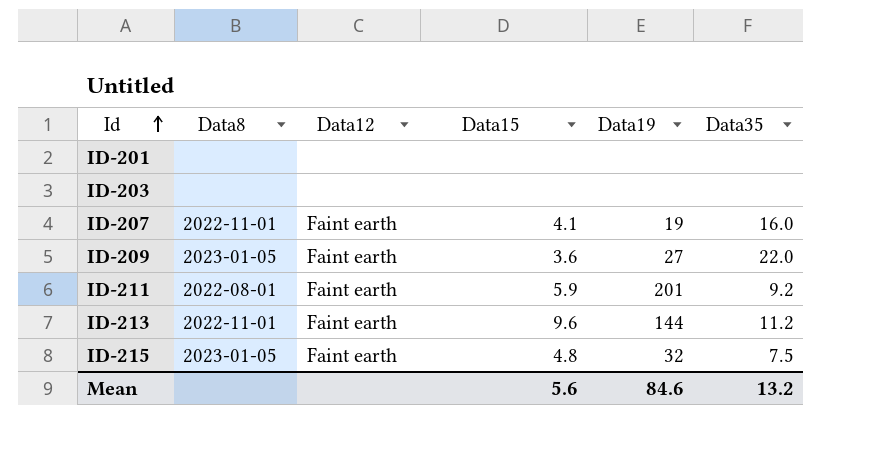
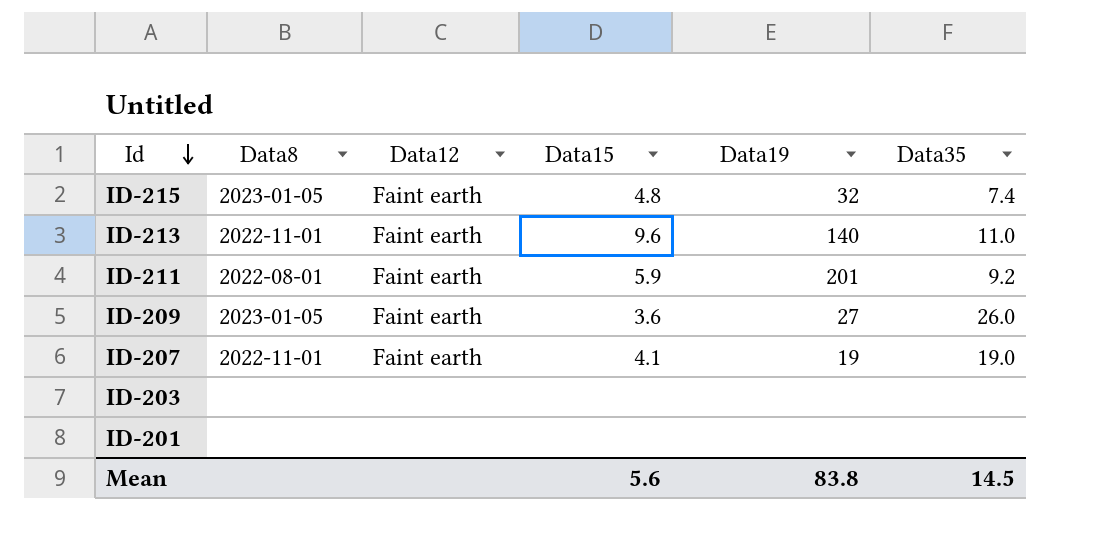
row order: Id ascending -> Id descending
ID-215 | Data35: 7.5 -> 7.4
ID-213 | Data19: 144 -> 140
ID-213 | Data35: 11.2 -> 11.0
ID-209 | Data35: 22.0 -> 26.0
ID-207 | Data35: 16.0 -> 19.0
Mean | Data19: 84.6 -> 83.8
Mean | Data35: 13.2 -> 14.5

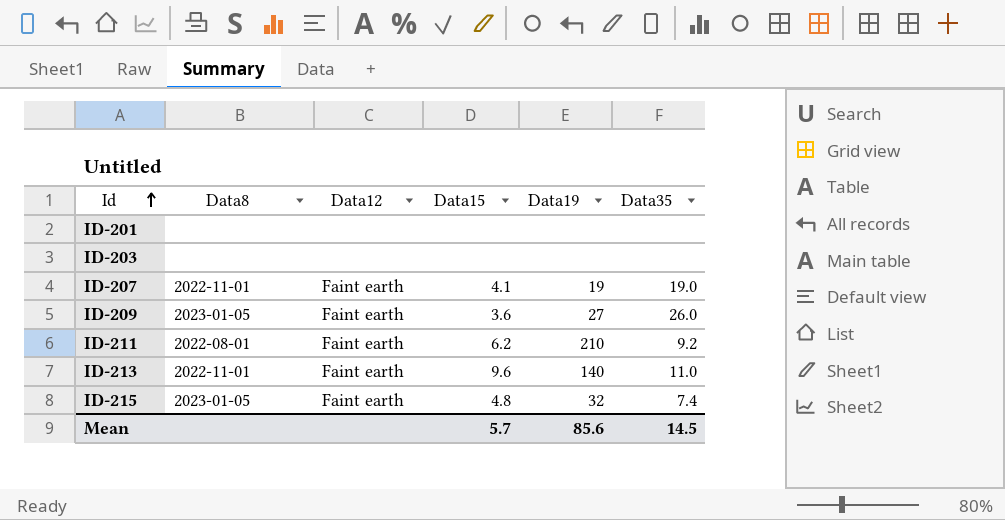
row order: Id descending -> Id ascending
ID-211 | Data15: 5.9 -> 6.2
ID-211 | Data19: 201 -> 210
Mean | Data15: 5.6 -> 5.7
Mean | Data19: 83.8 -> 85.6

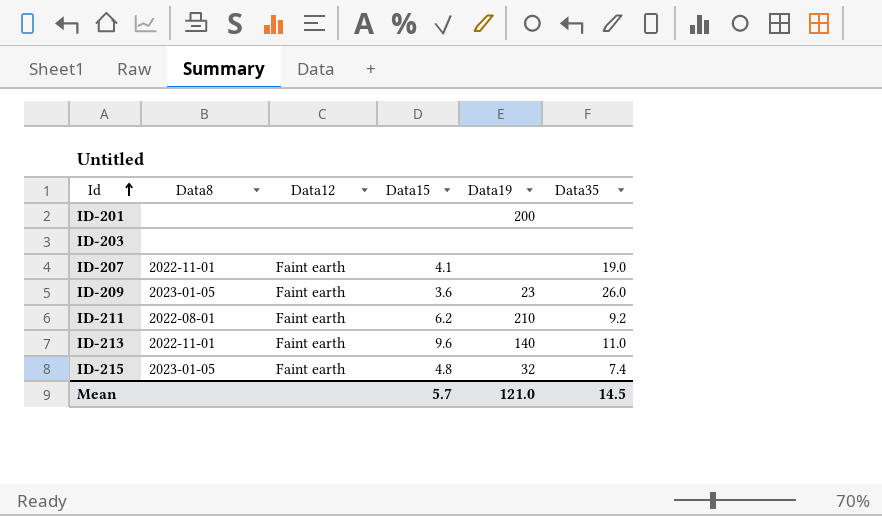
ID-201 | Data19: none -> 200
ID-207 | Data19: 19 -> none
ID-209 | Data19: 27 -> 23
Mean | Data19: 85.6 -> 121.0

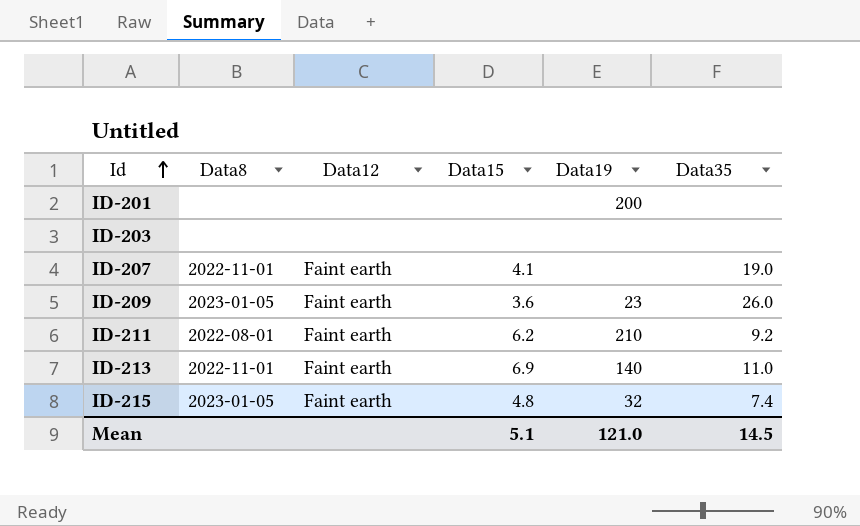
ID-213 | Data15: 9.6 -> 6.9
Mean | Data15: 5.7 -> 5.1

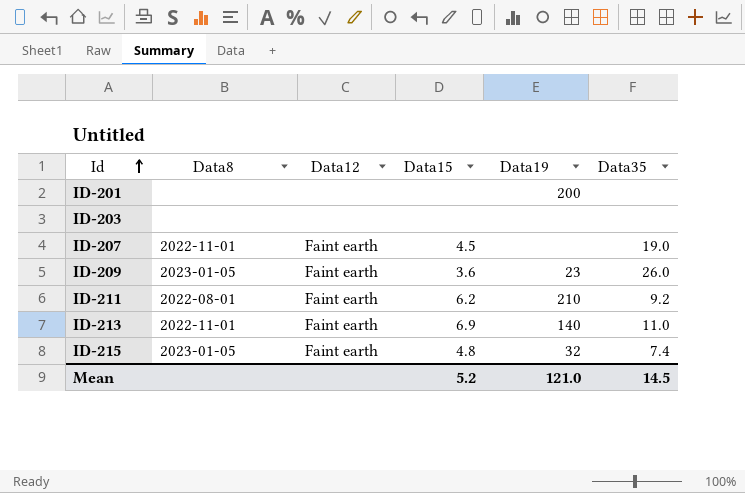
ID-207 | Data15: 4.1 -> 4.5
Mean | Data15: 5.1 -> 5.2

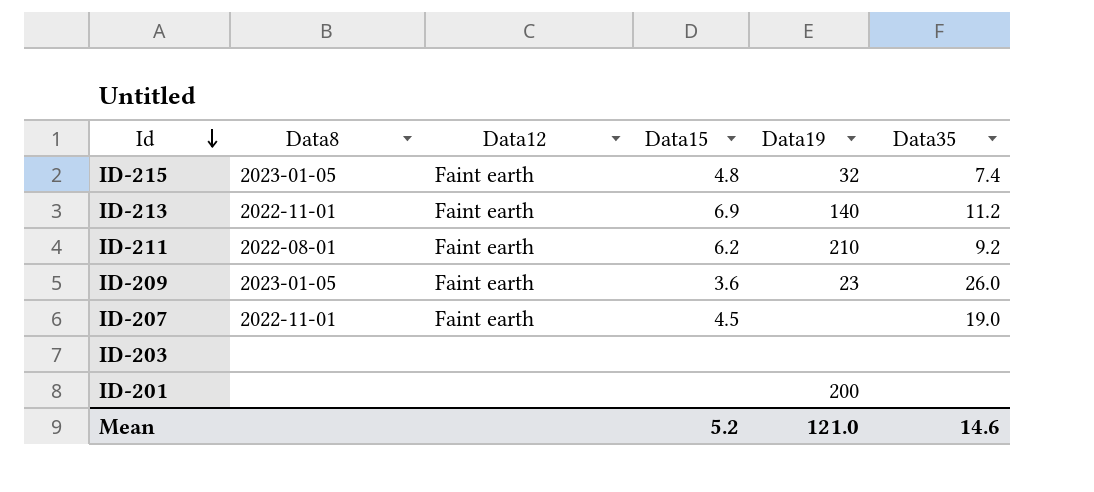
row order: Id ascending -> Id descending
ID-213 | Data35: 11.0 -> 11.2
Mean | Data35: 14.5 -> 14.6

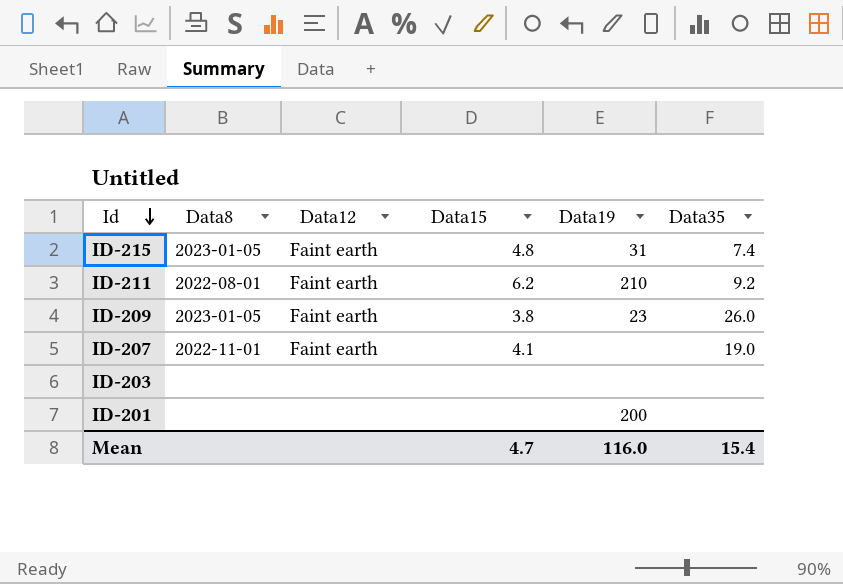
row ID-213: 2022-11-01 | Faint earth | 6.9 | 140 | 11.2 -> none
ID-215 | Data19: 32 -> 31
ID-209 | Data15: 3.6 -> 3.8
ID-207 | Data15: 4.5 -> 4.1
Mean | Data15: 5.2 -> 4.7
Mean | Data19: 121.0 -> 116.0
Mean | Data35: 14.6 -> 15.4

